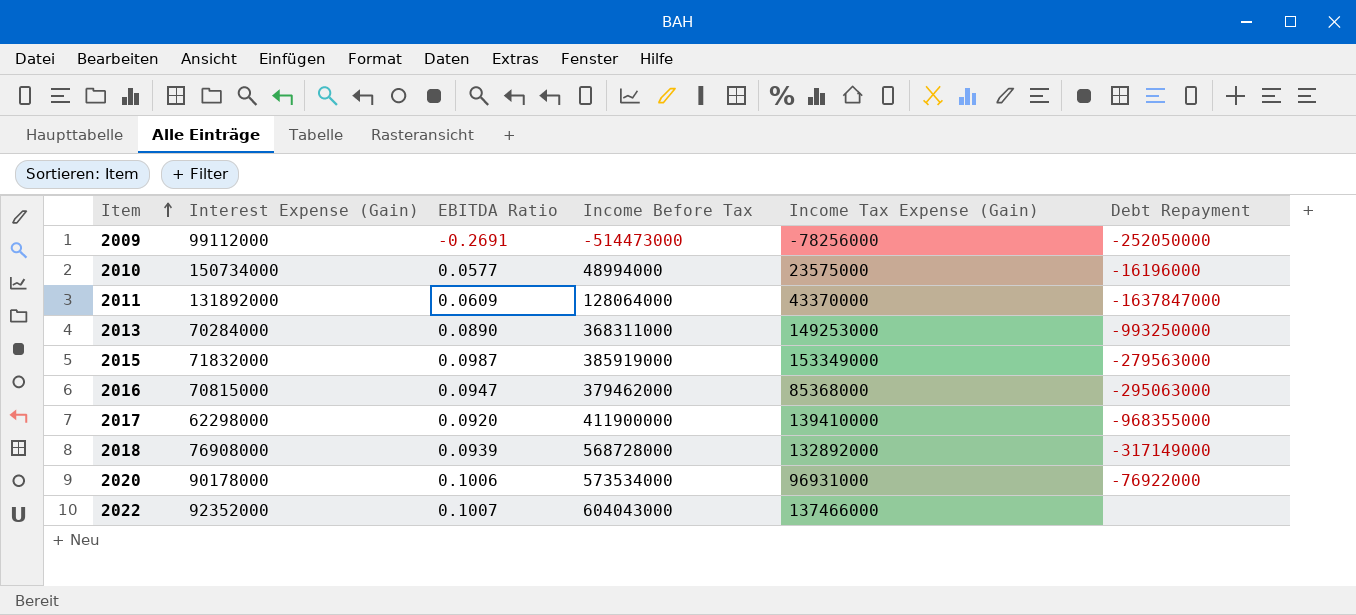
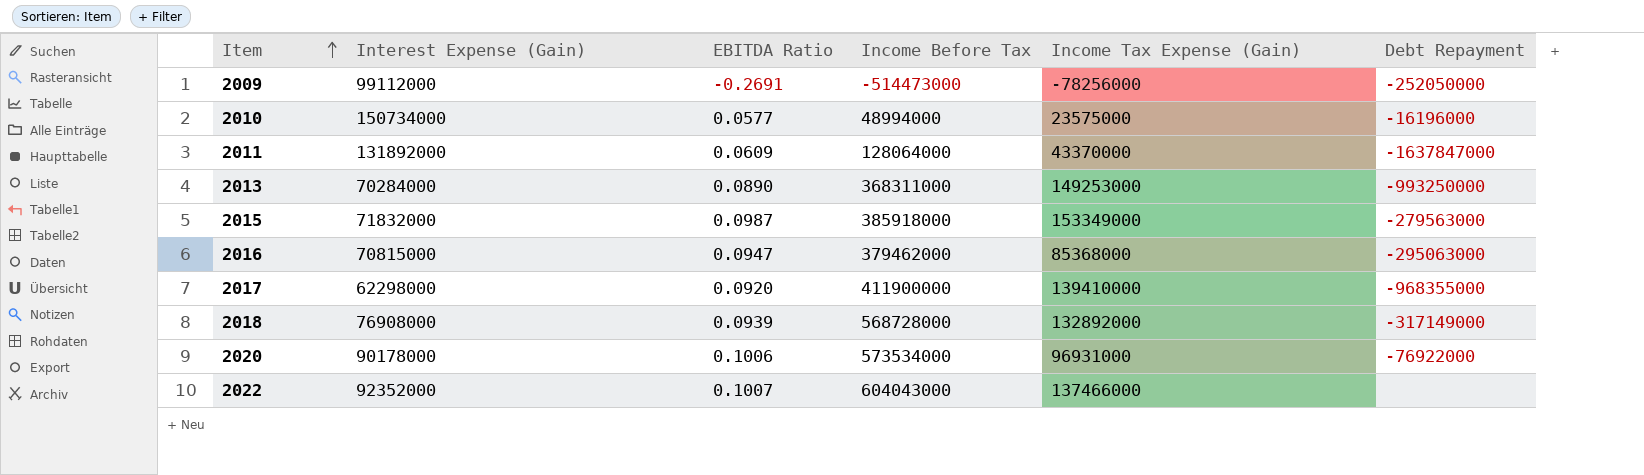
2015 | Income Before Tax: 385919000 -> 385918000

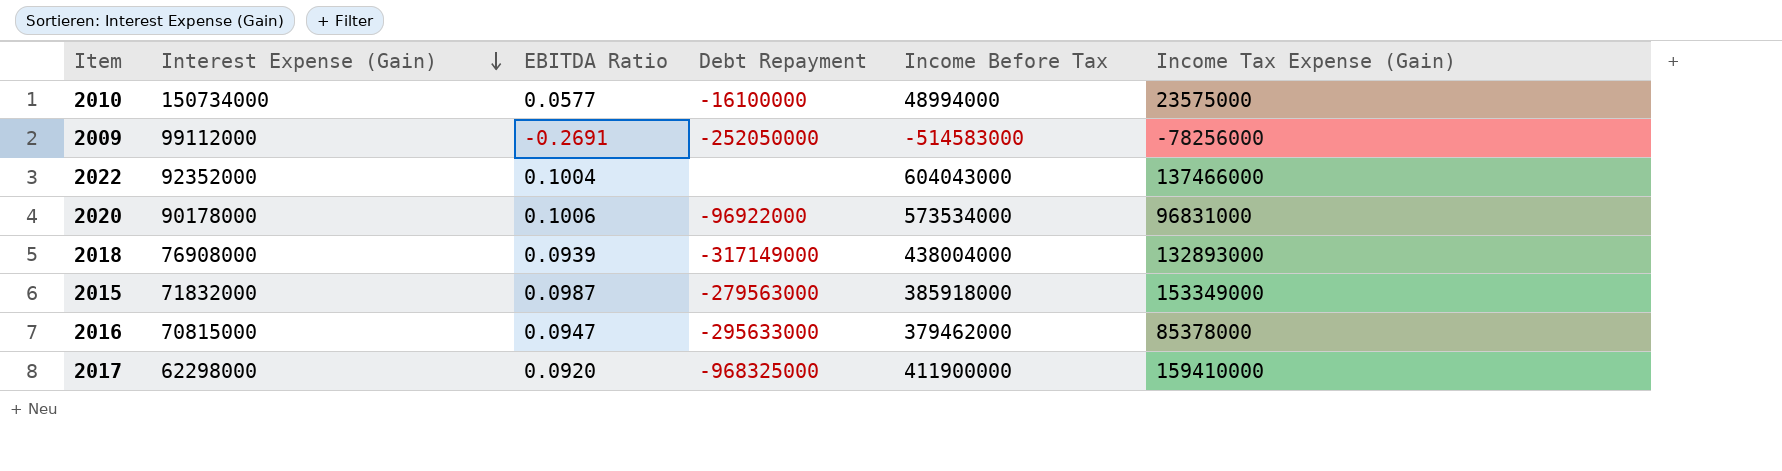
row order: Item ascending -> Interest Expense (Gain) descending
column Debt Repayment | position: 6 -> 4
row 2011: 131892000 | 0.0609 | 128064000 | 43370000 | -1637847000 -> none
row 2013: 70284000 | 0.0890 | 368311000 | 149253000 | -993250000 -> none
2010 | Debt Repayment: -16196000 -> -16100000
2009 | Income Before Tax: -514473000 -> -514583000
2022 | EBITDA Ratio: 0.1007 -> 0.1004
2020 | Debt Repayment: -76922000 -> -96922000
2020 | Income Tax Expense (Gain): 96931000 -> 96831000
2018 | Income Before Tax: 568728000 -> 438004000
2018 | Income Tax Expense (Gain): 132892000 -> 132893000
2016 | Debt Repayment: -295063000 -> -295633000
2016 | Income Tax Expense (Gain): 85368000 -> 85378000
2017 | Debt Repayment: -968355000 -> -968325000
2017 | Income Tax Expense (Gain): 139410000 -> 159410000

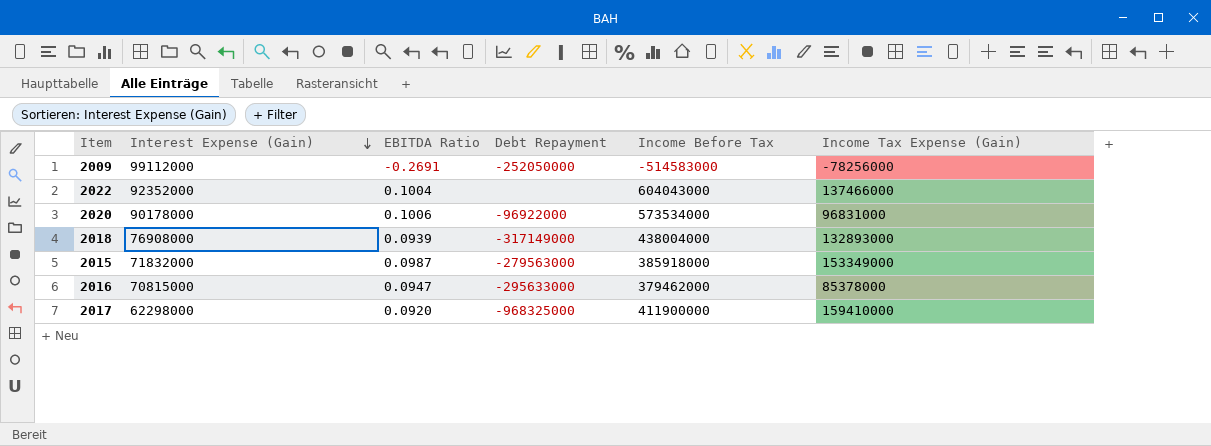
row 2010: 150734000 | 0.0577 | -16100000 | 48994000 | 23575000 -> none

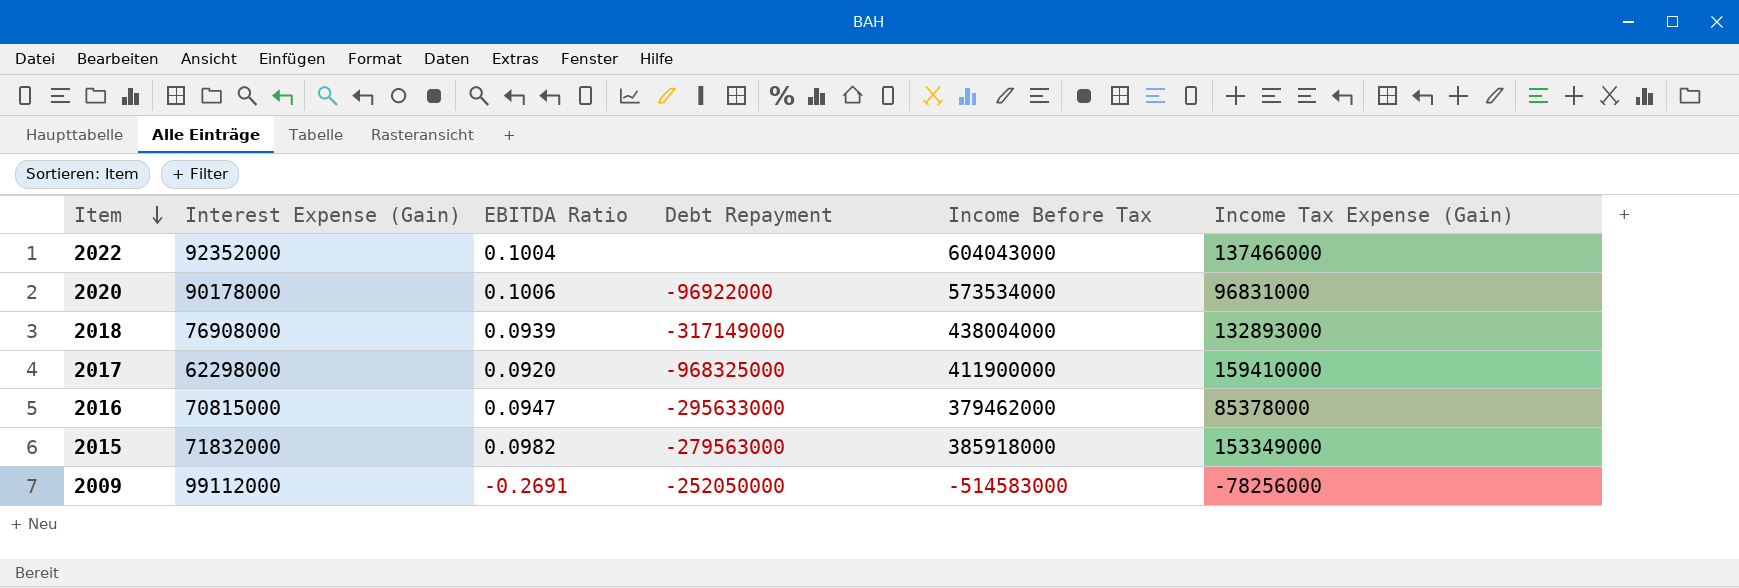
row order: Interest Expense (Gain) descending -> Item descending
2015 | EBITDA Ratio: 0.0987 -> 0.0982

